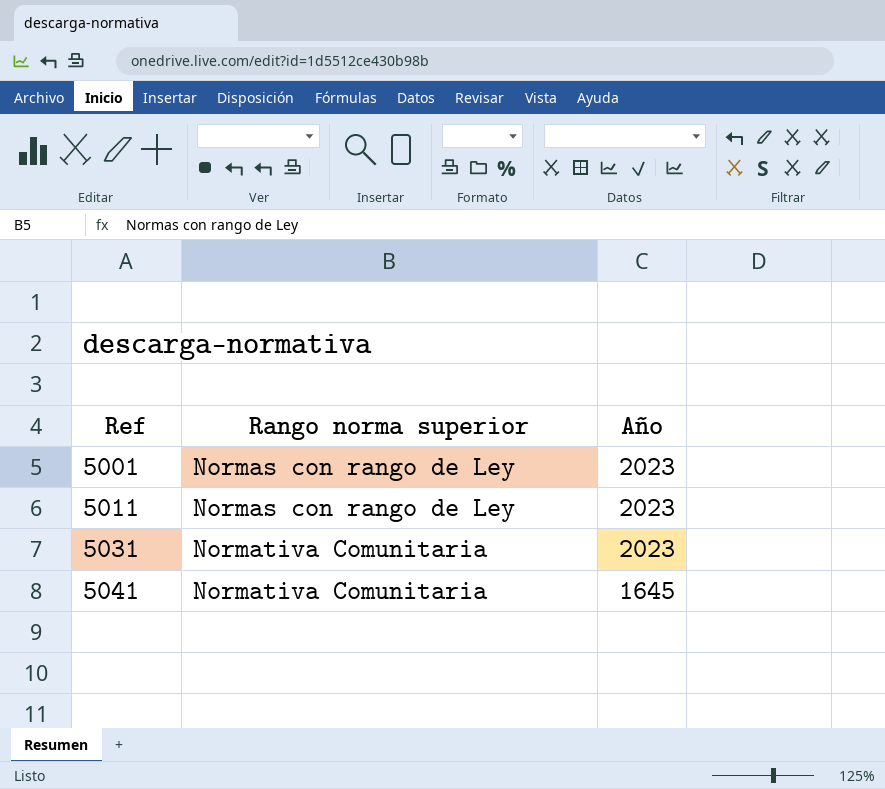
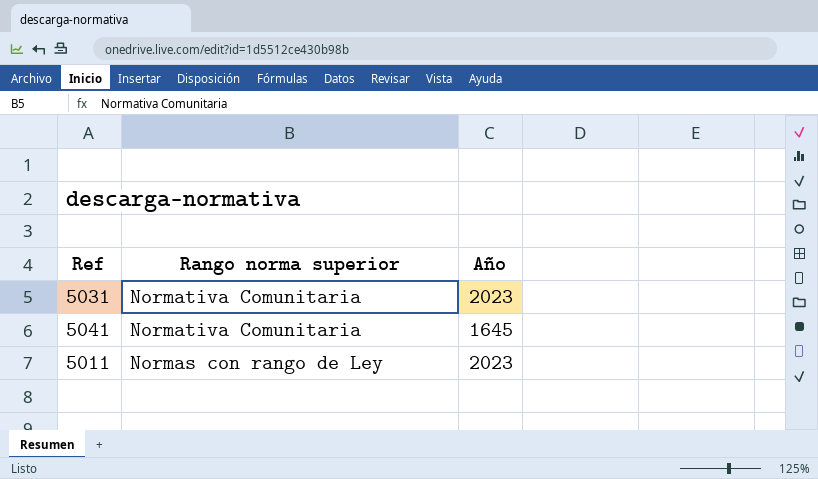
row order: Ref ascending -> Rango norma superior descending
row 5001: Normas con rango de Ley | 2023 -> none

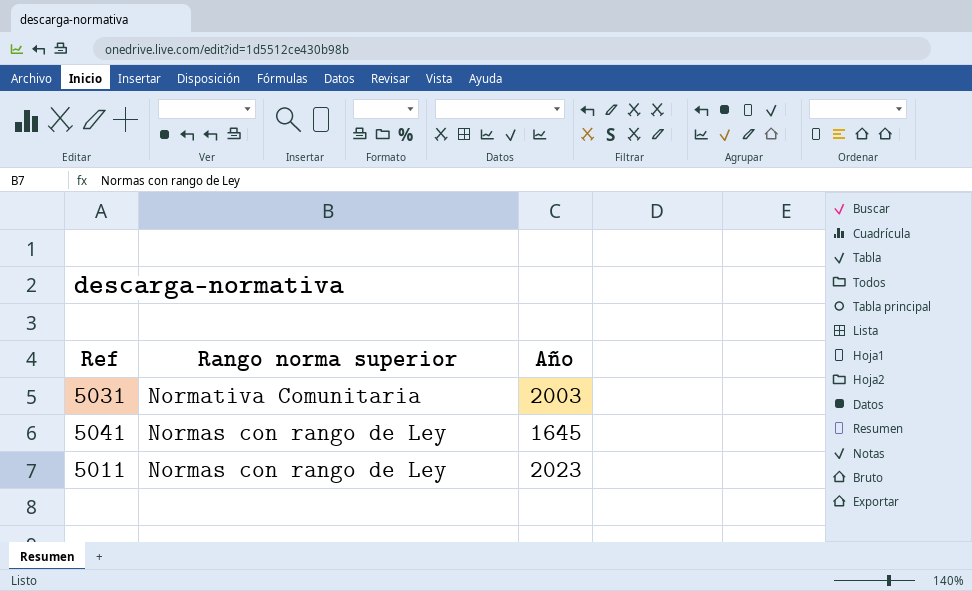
5031 | Año: 2023 -> 2003
5041 | Rango norma superior: Normativa Comunitaria -> Normas con rango de Ley

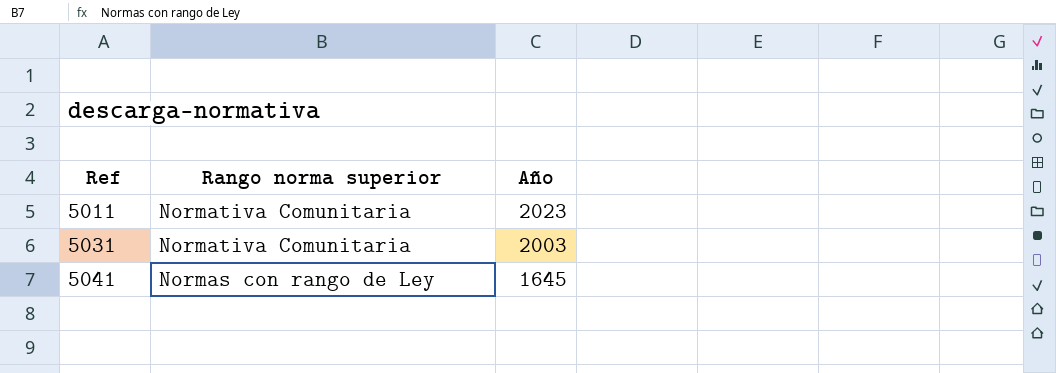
row order: Rango norma superior descending -> Ref ascending
5011 | Rango norma superior: Normas con rango de Ley -> Normativa Comunitaria

